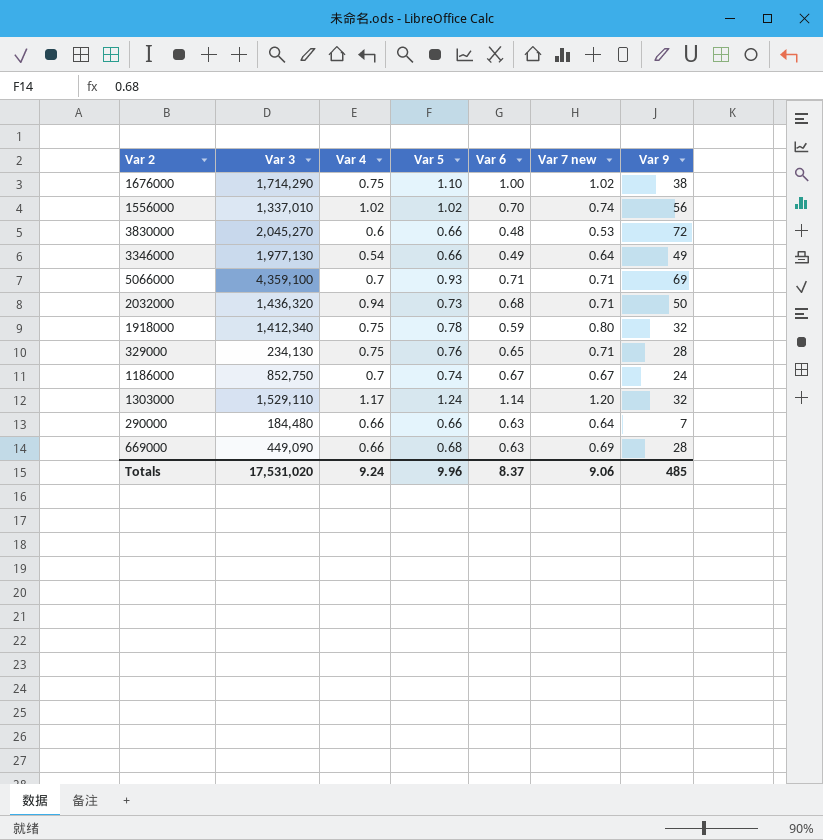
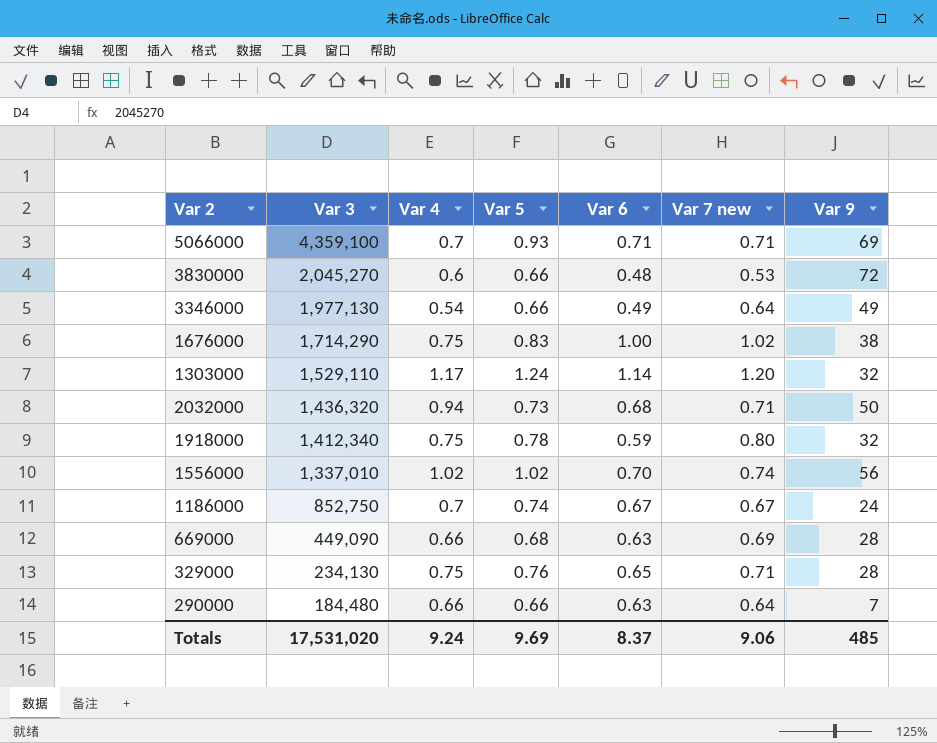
row order: none -> Var 3 descending
1676000 | Var 5: 1.10 -> 0.83
Totals | Var 5: 9.96 -> 9.69

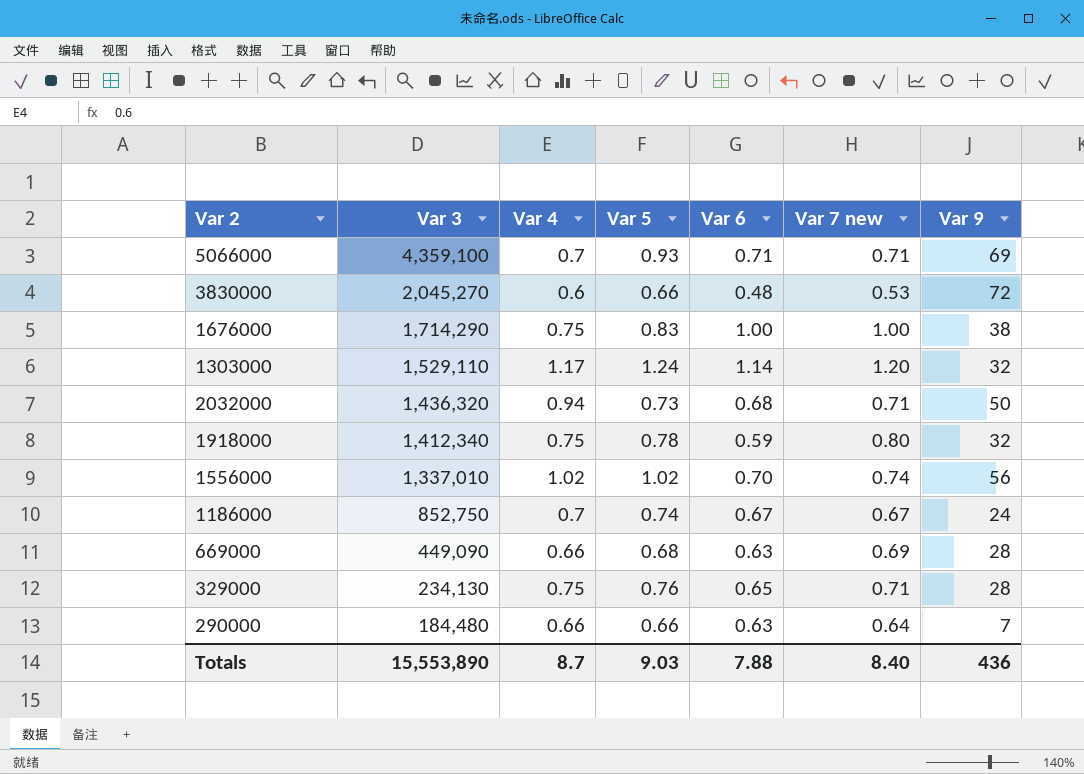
row 3346000: 1,977,130 | 0.54 | 0.66 | 0.49 | 0.64 | 49 -> none
1676000 | Var 7 new: 1.02 -> 1.00
Totals | Var 3: 17,531,020 -> 15,553,890
Totals | Var 4: 9.24 -> 8.7
Totals | Var 5: 9.69 -> 9.03
Totals | Var 6: 8.37 -> 7.88
Totals | Var 7 new: 9.06 -> 8.40
Totals | Var 9: 485 -> 436

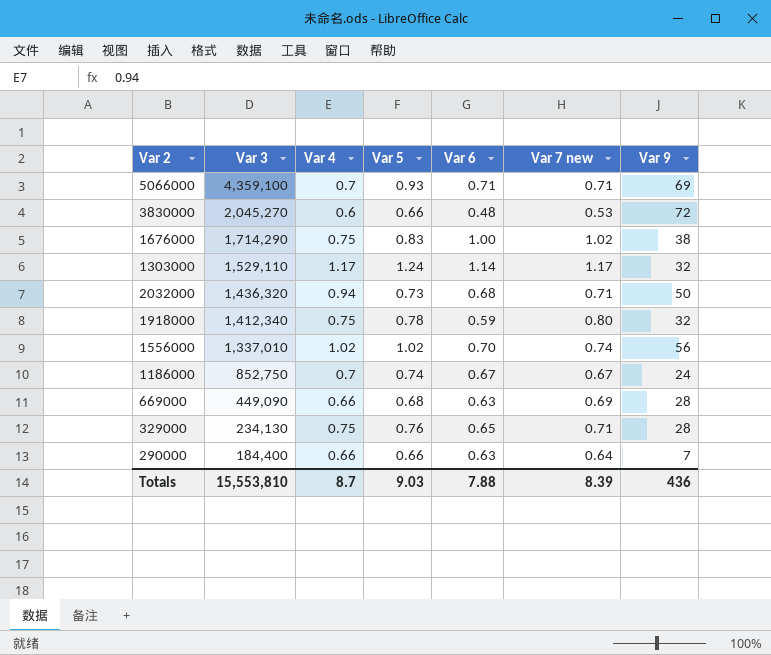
1676000 | Var 7 new: 1.00 -> 1.02
1303000 | Var 7 new: 1.20 -> 1.17
290000 | Var 3: 184,480 -> 184,400
Totals | Var 3: 15,553,890 -> 15,553,810
Totals | Var 7 new: 8.40 -> 8.39

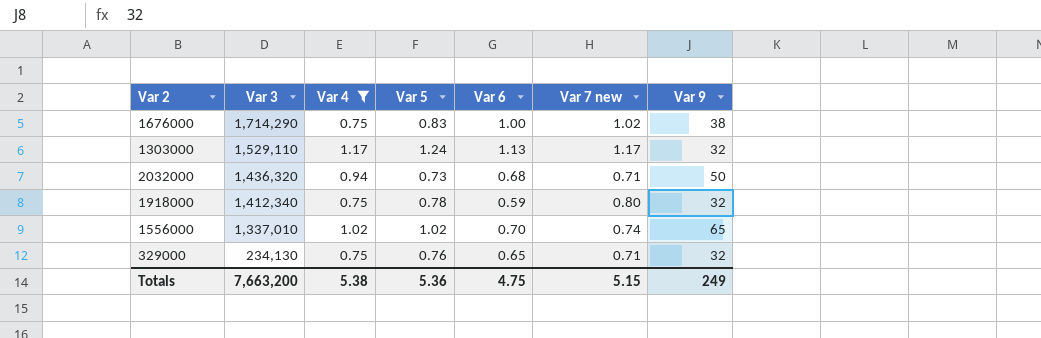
filter: none -> Var 4 >= 0.75
1303000 | Var 6: 1.14 -> 1.13
1556000 | Var 9: 56 -> 65
329000 | Var 9: 28 -> 32
Totals | Var 3: 15,553,810 -> 7,663,200
Totals | Var 4: 8.7 -> 5.38
Totals | Var 5: 9.03 -> 5.36
Totals | Var 6: 7.88 -> 4.75
Totals | Var 7 new: 8.39 -> 5.15
Totals | Var 9: 436 -> 249

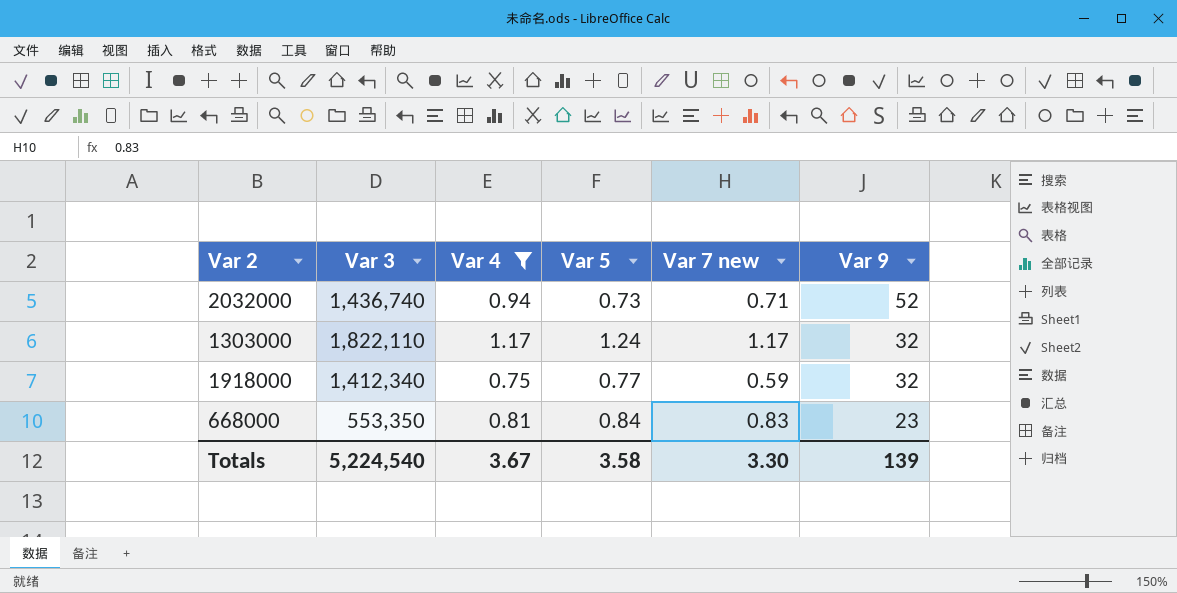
row order: Var 3 descending -> Var 9 descending
column Var 6 | position: 5 -> none
row 1676000: 1,714,290 | 0.75 | 0.83 | 1.00 | 1.02 | 38 -> none
row 1556000: 1,337,010 | 1.02 | 1.02 | 0.70 | 0.74 | 65 -> none
row 329000: 234,130 | 0.75 | 0.76 | 0.65 | 0.71 | 32 -> none
2032000 | Var 3: 1,436,320 -> 1,436,740
2032000 | Var 9: 50 -> 52
1303000 | Var 3: 1,529,110 -> 1,822,110
1918000 | Var 5: 0.78 -> 0.77
1918000 | Var 7 new: 0.80 -> 0.59
row 668000: none -> 553,350 | 0.81 | 0.84 | 0.83 | 23
Totals | Var 3: 7,663,200 -> 5,224,540
Totals | Var 4: 5.38 -> 3.67
Totals | Var 5: 5.36 -> 3.58
Totals | Var 7 new: 5.15 -> 3.30
Totals | Var 9: 249 -> 139

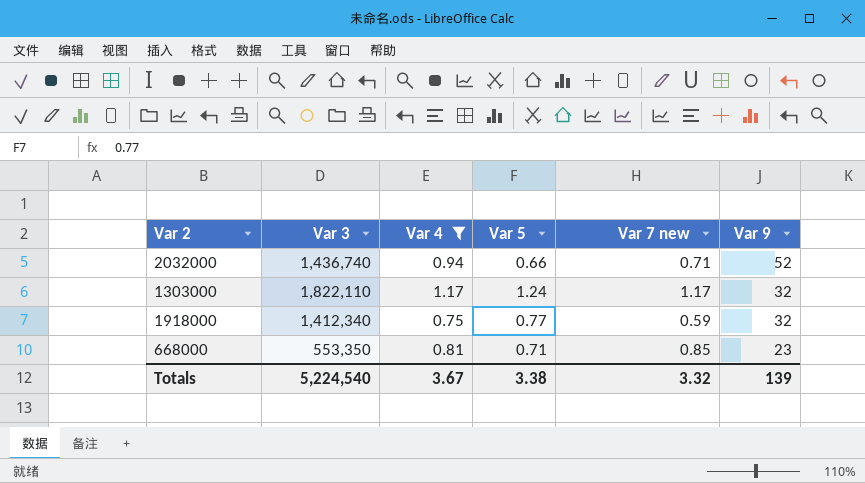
2032000 | Var 5: 0.73 -> 0.66
668000 | Var 5: 0.84 -> 0.71
668000 | Var 7 new: 0.83 -> 0.85
Totals | Var 5: 3.58 -> 3.38
Totals | Var 7 new: 3.30 -> 3.32

